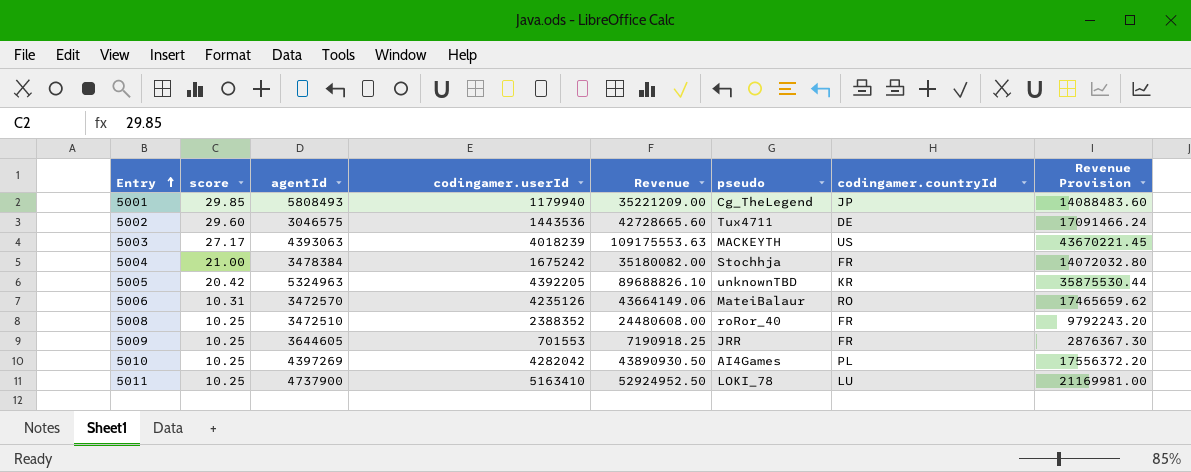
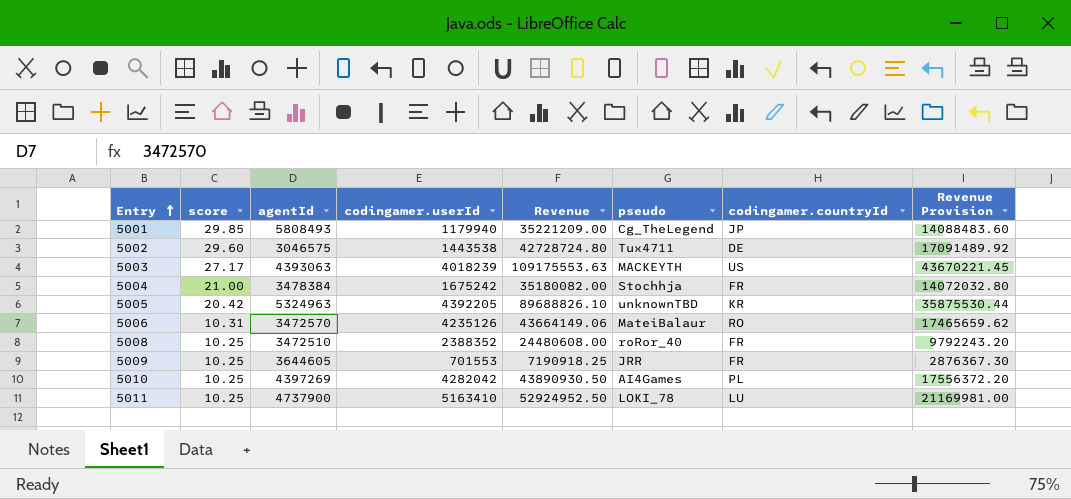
5002 | codingamer.userId: 1443536 -> 1443538
5002 | Revenue: 42728665.60 -> 42728724.80
5002 | Revenue Provision: 17091466.24 -> 17091489.92

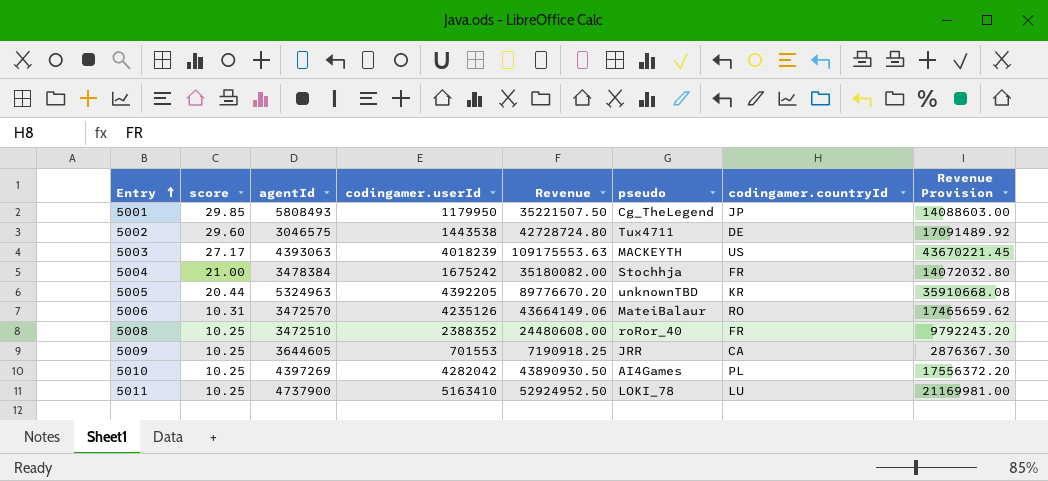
5001 | codingamer.userId: 1179940 -> 1179950
5001 | Revenue: 35221209.00 -> 35221507.50
5001 | Revenue Provision: 14088483.60 -> 14088603.00
5005 | score: 20.42 -> 20.44
5005 | Revenue: 89688826.10 -> 89776670.20
5005 | Revenue Provision: 35875530.44 -> 35910668.08
5009 | codingamer.countryId: FR -> CA

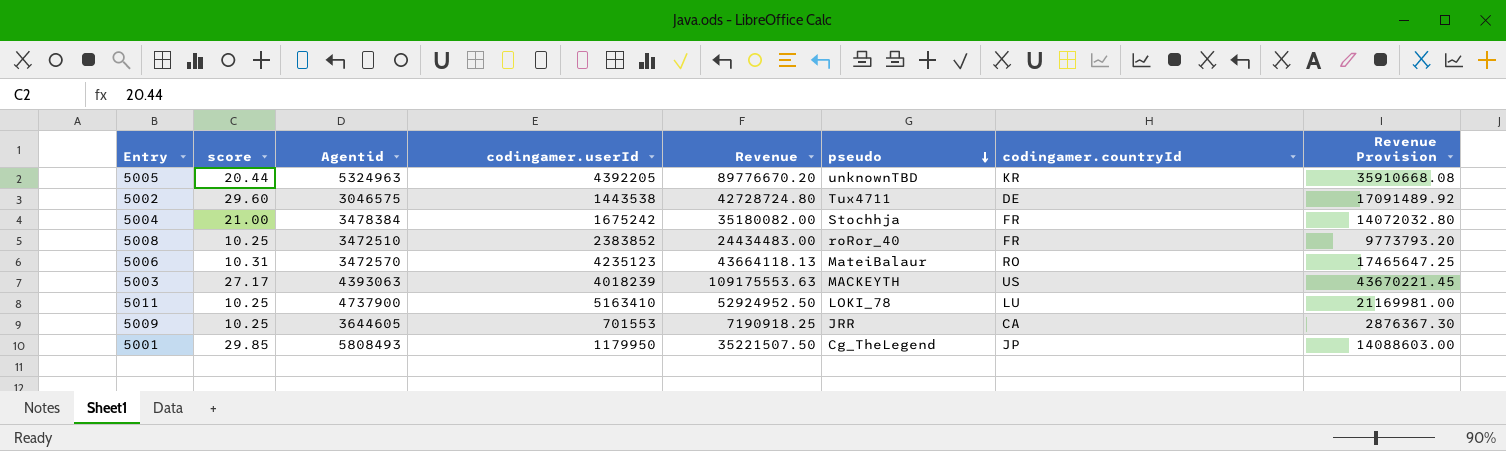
row order: Entry ascending -> pseudo descending
column name: agentId -> Agentid
row 5010: 10.25 | 4397269 | 4282042 | 43890930.50 | AI4Games | PL | 17556372.20 -> none
5008 | codingamer.userId: 2388352 -> 2383852
5008 | Revenue: 24480608.00 -> 24434483.00
5008 | Revenue Provision: 9792243.20 -> 9773793.20
5006 | codingamer.userId: 4235126 -> 4235123
5006 | Revenue: 43664149.06 -> 43664118.13
5006 | Revenue Provision: 17465659.62 -> 17465647.25

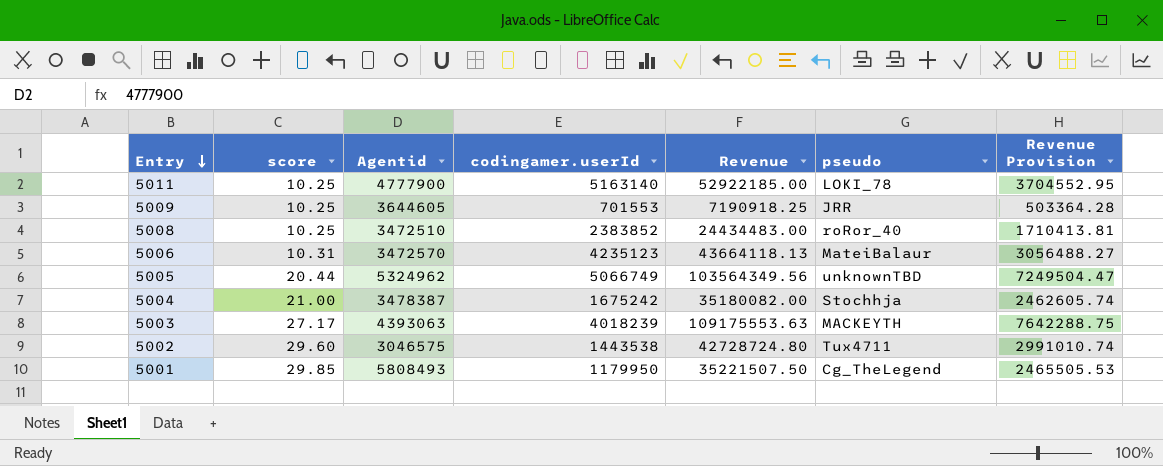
row order: pseudo descending -> Entry descending
column codingamer.countryId | position: 7 -> none
column Revenue Provision | formula: [Revenue] * 0.4 -> [Revenue] * 0.07
5011 | Agentid: 4737900 -> 4777900
5011 | codingamer.userId: 5163410 -> 5163140
5011 | Revenue: 52924952.50 -> 52922185.00
5005 | Agentid: 5324963 -> 5324962
5005 | codingamer.userId: 4392205 -> 5066749
5005 | Revenue: 89776670.20 -> 103564349.56
5004 | Agentid: 3478384 -> 3478387

